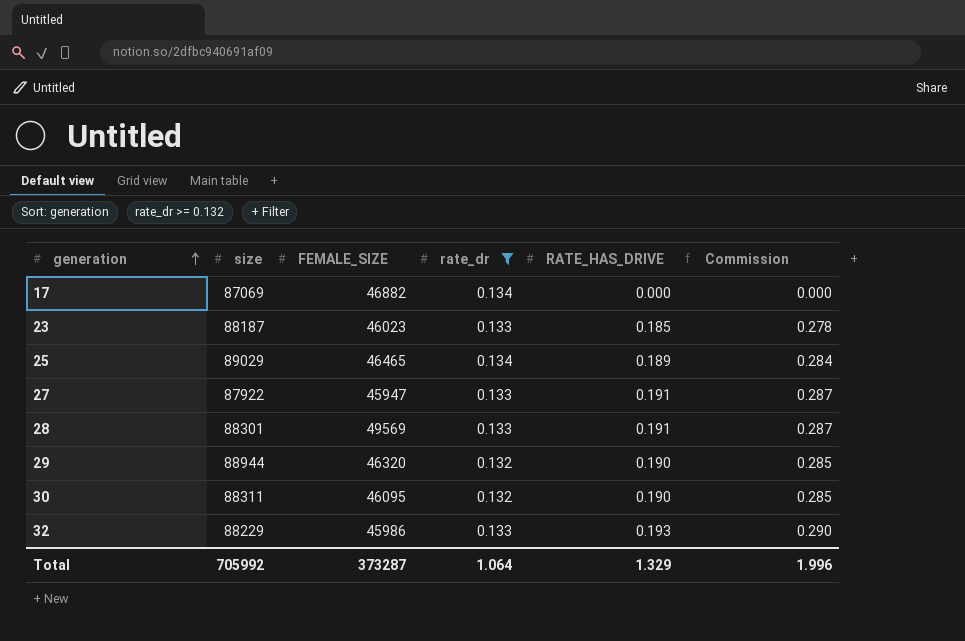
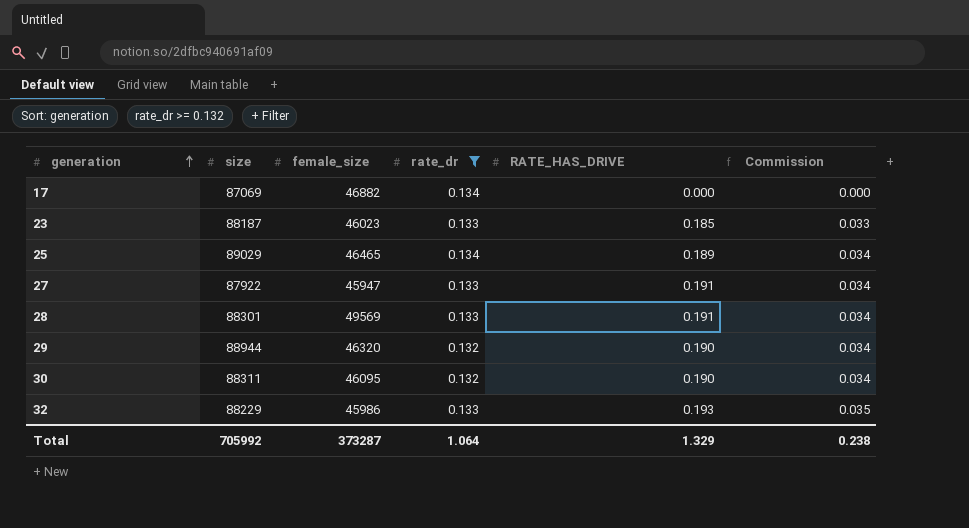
column name: FEMALE_SIZE -> female_size
column Commission | formula: [RATE_HAS_DRIVE] * 1.5 -> [RATE_HAS_DRIVE] * 0.18
Total | Commission: 1.996 -> 0.238

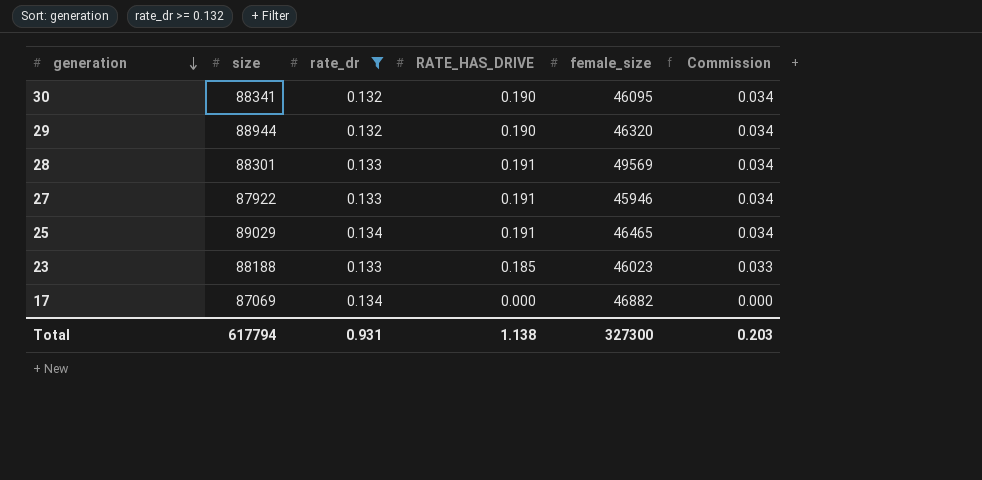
row order: generation ascending -> generation descending
column female_size | position: 3 -> 5
row 32: 88229 | 45986 | 0.133 | 0.193 | 0.035 -> none
30 | size: 88311 -> 88341
27 | female_size: 45947 -> 45946
25 | RATE_HAS_DRIVE: 0.189 -> 0.191
23 | size: 88187 -> 88188
Total | size: 705992 -> 617794
Total | rate_dr: 1.064 -> 0.931
Total | RATE_HAS_DRIVE: 1.329 -> 1.138
Total | female_size: 373287 -> 327300
Total | Commission: 0.238 -> 0.203

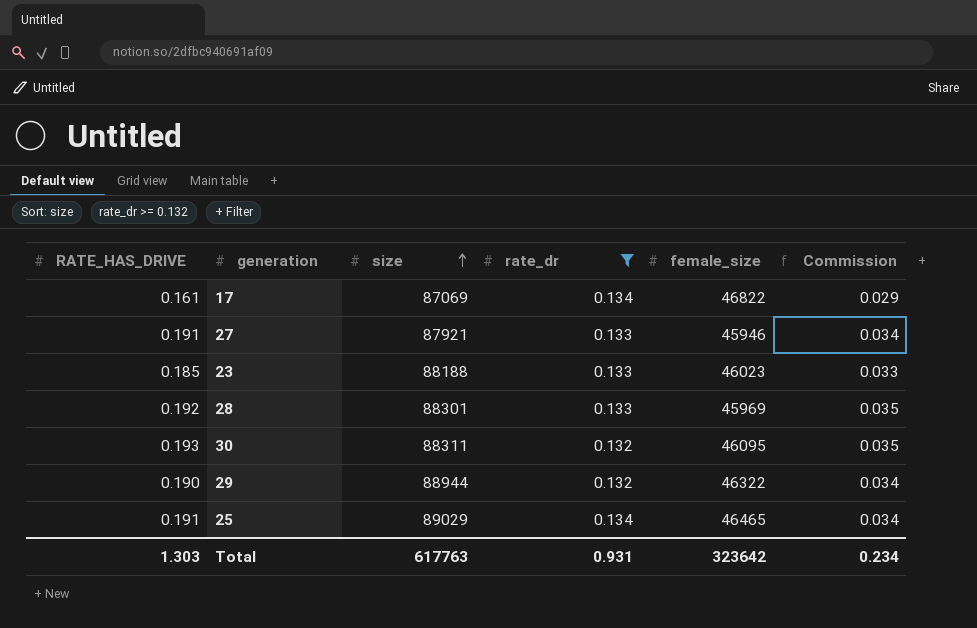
row order: generation descending -> size ascending
column RATE_HAS_DRIVE | position: 4 -> 1
17 | RATE_HAS_DRIVE: 0.000 -> 0.161
17 | female_size: 46882 -> 46822
17 | Commission: 0.000 -> 0.029
27 | size: 87922 -> 87921
28 | RATE_HAS_DRIVE: 0.191 -> 0.192
28 | female_size: 49569 -> 45969
28 | Commission: 0.034 -> 0.035
30 | RATE_HAS_DRIVE: 0.190 -> 0.193
30 | size: 88341 -> 88311
30 | Commission: 0.034 -> 0.035
29 | female_size: 46320 -> 46322
Total | RATE_HAS_DRIVE: 1.138 -> 1.303
Total | size: 617794 -> 617763
Total | female_size: 327300 -> 323642
Total | Commission: 0.203 -> 0.234

